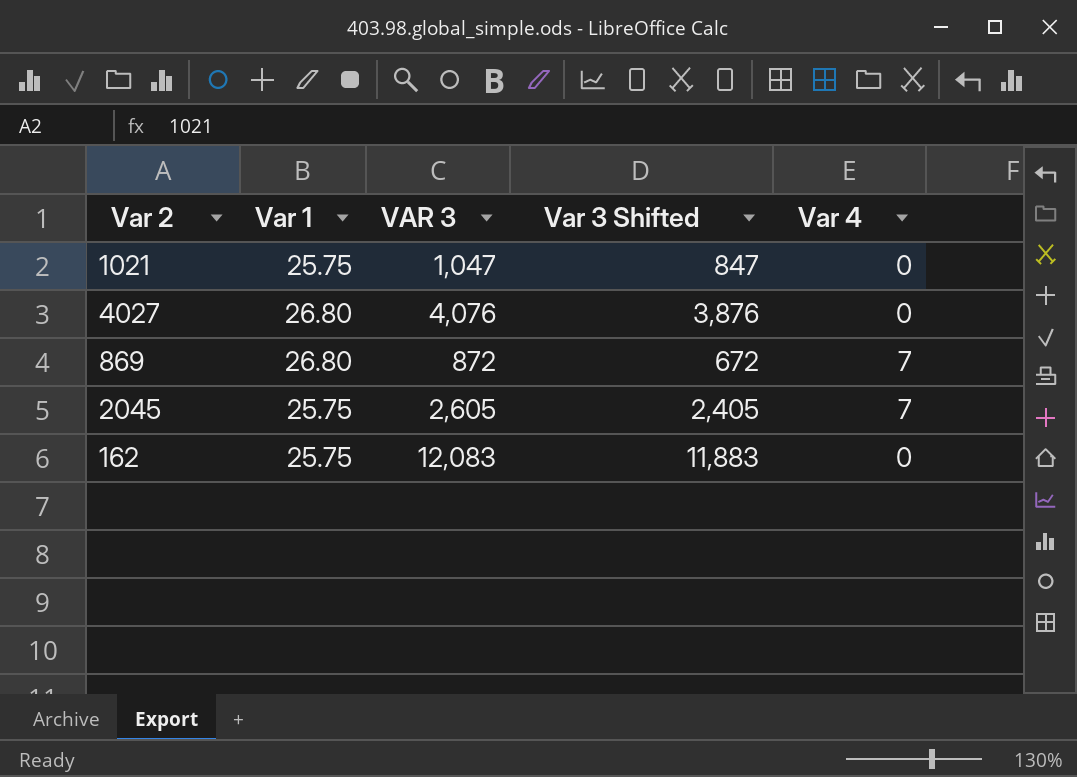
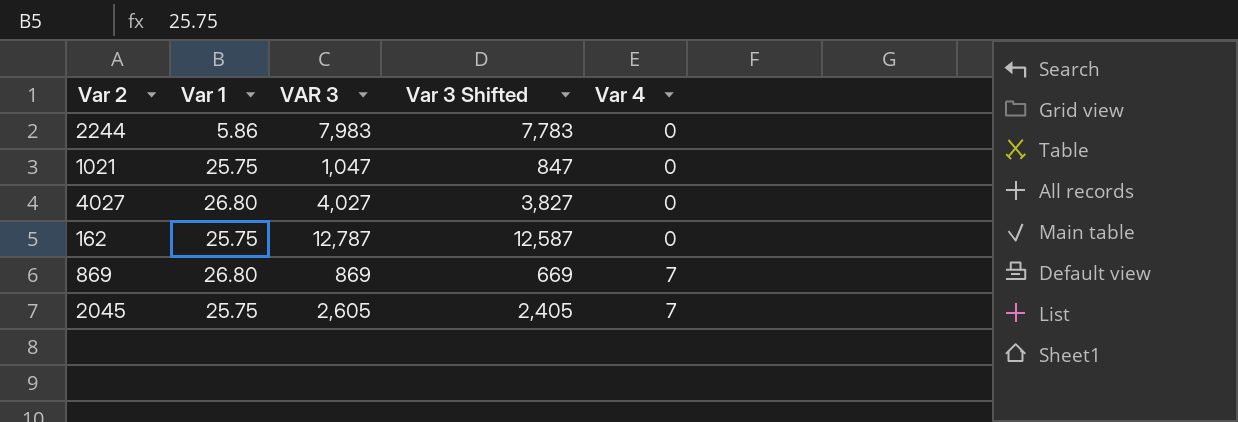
row order: none -> Var 4 ascending
row 2244: none -> 5.86 | 7,983 | 7,783 | 0
4027 | VAR 3: 4,076 -> 4,027
4027 | Var 3 Shifted: 3,876 -> 3,827
162 | VAR 3: 12,083 -> 12,787
162 | Var 3 Shifted: 11,883 -> 12,587
869 | VAR 3: 872 -> 869
869 | Var 3 Shifted: 672 -> 669

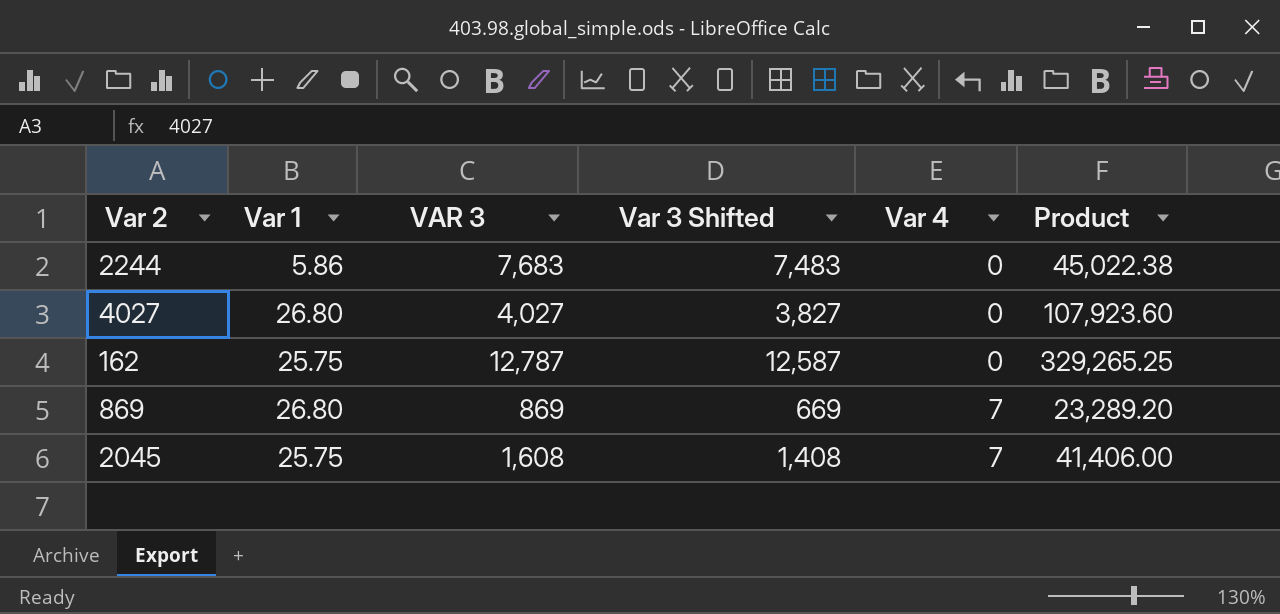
column Product | formula: none -> [Var 1] * [VAR 3]
row 1021: 25.75 | 1,047 | 847 | 0 -> none
2244 | VAR 3: 7,983 -> 7,683
2244 | Var 3 Shifted: 7,783 -> 7,483
2045 | VAR 3: 2,605 -> 1,608
2045 | Var 3 Shifted: 2,405 -> 1,408

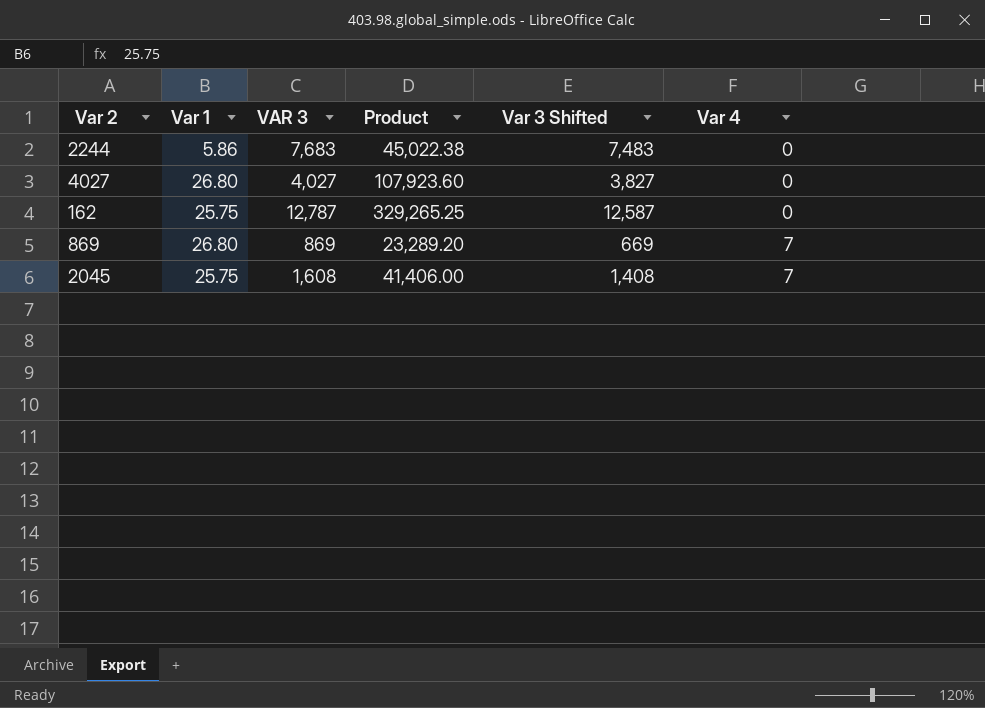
column Product | position: 6 -> 4

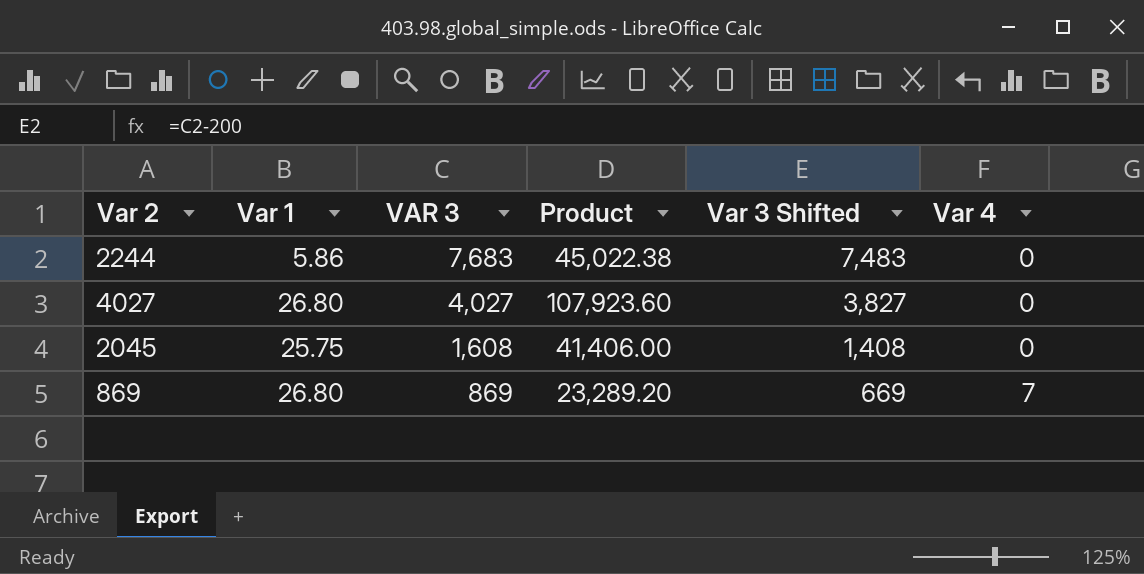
row order: Var 4 ascending -> VAR 3 descending
row 162: 25.75 | 12,787 | 329,265.25 | 12,587 | 0 -> none
2045 | Var 4: 7 -> 0

